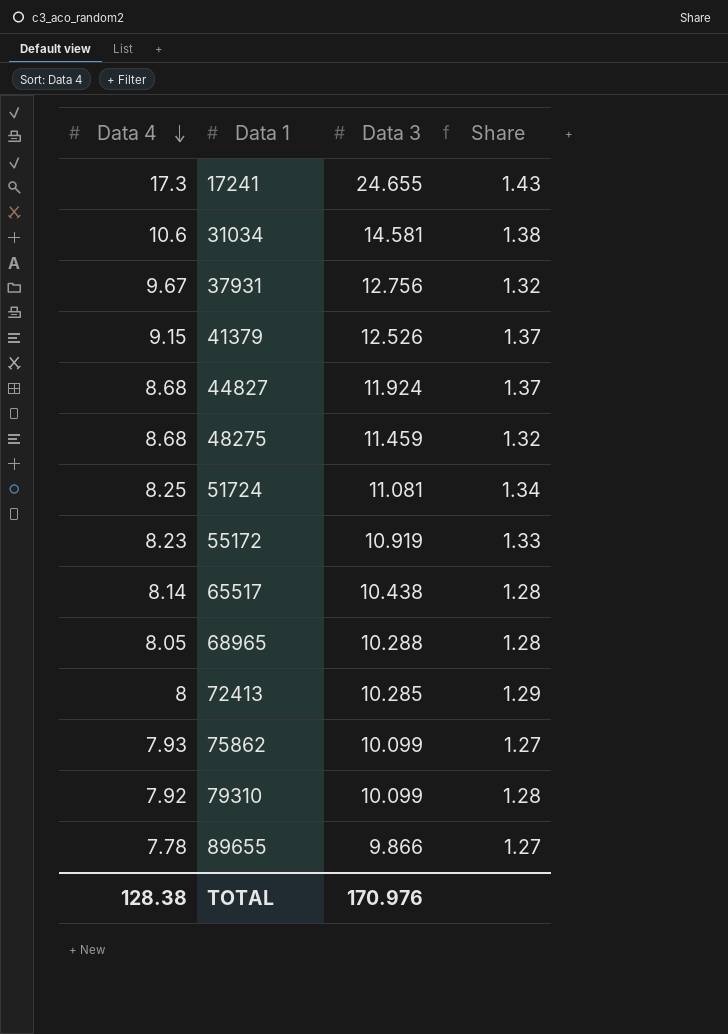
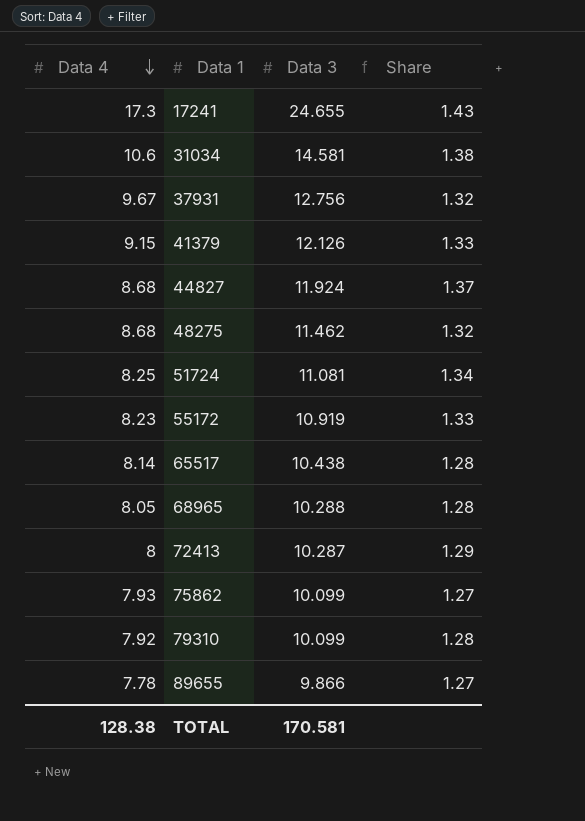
41379 | Data 3: 12.526 -> 12.126
41379 | Share: 1.37 -> 1.33
48275 | Data 3: 11.459 -> 11.462
72413 | Data 3: 10.285 -> 10.287
TOTAL | Data 3: 170.976 -> 170.581

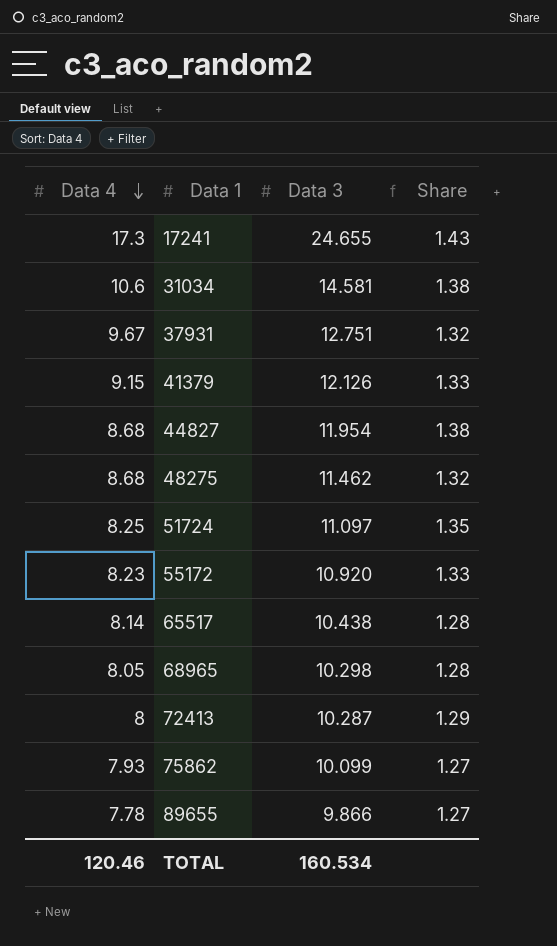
row 79310: 7.92 | 10.099 | 1.28 -> none
37931 | Data 3: 12.756 -> 12.751
44827 | Data 3: 11.924 -> 11.954
44827 | Share: 1.37 -> 1.38
51724 | Data 3: 11.081 -> 11.097
51724 | Share: 1.34 -> 1.35
55172 | Data 3: 10.919 -> 10.920
68965 | Data 3: 10.288 -> 10.298
TOTAL | Data 4: 128.38 -> 120.46
TOTAL | Data 3: 170.581 -> 160.534

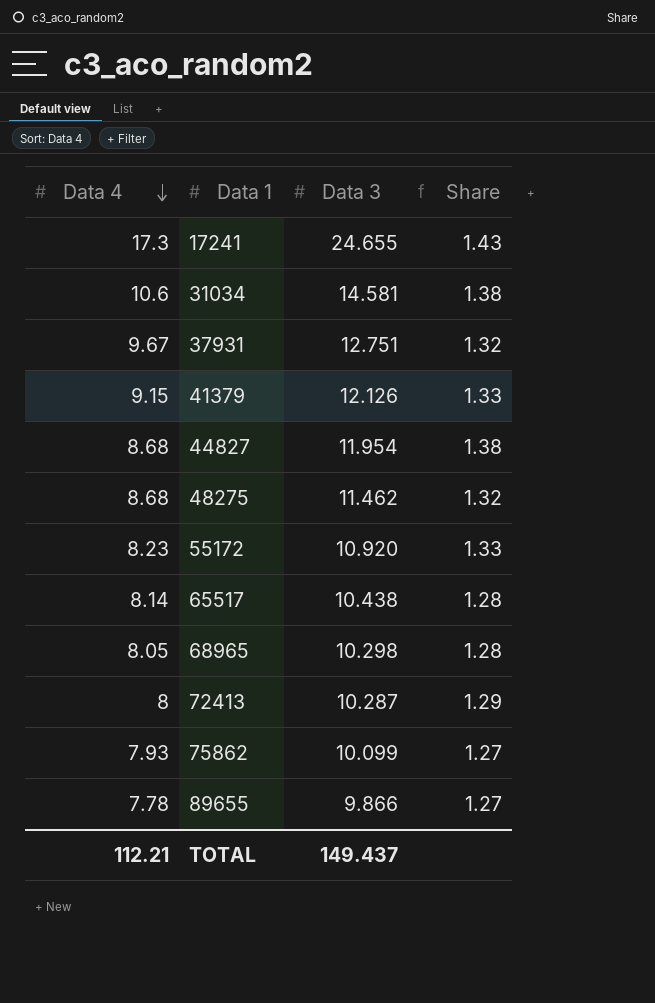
row 51724: 8.25 | 11.097 | 1.35 -> none
TOTAL | Data 4: 120.46 -> 112.21
TOTAL | Data 3: 160.534 -> 149.437

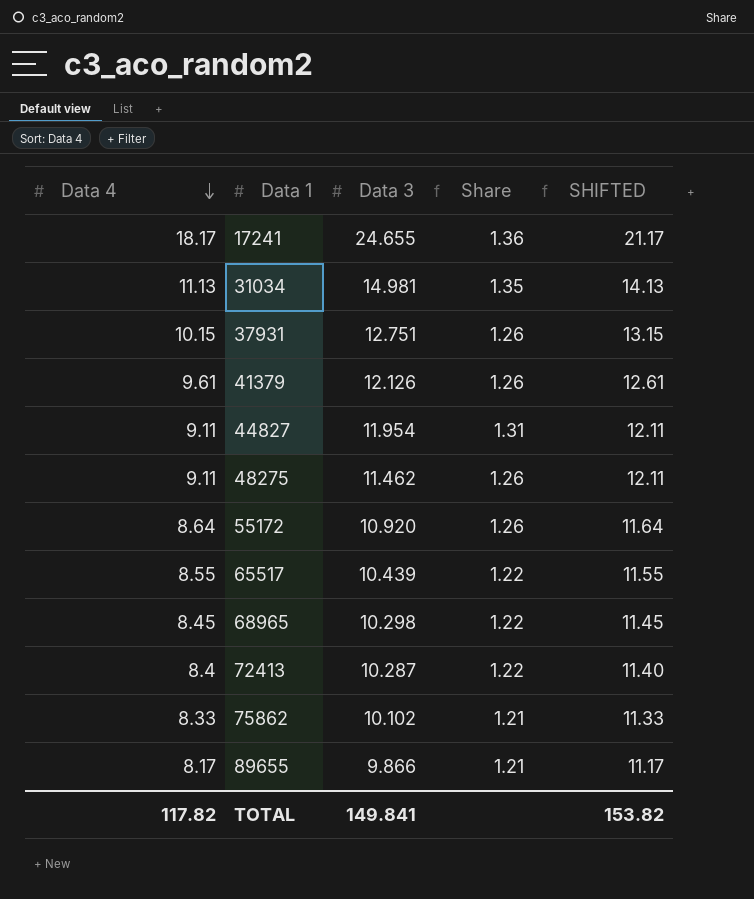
column SHIFTED | formula: none -> [Data 4] + 3
17241 | Data 4: 17.3 -> 18.17
17241 | Share: 1.43 -> 1.36
31034 | Data 4: 10.6 -> 11.13
31034 | Data 3: 14.581 -> 14.981
31034 | Share: 1.38 -> 1.35
37931 | Data 4: 9.67 -> 10.15
37931 | Share: 1.32 -> 1.26
41379 | Data 4: 9.15 -> 9.61
41379 | Share: 1.33 -> 1.26
44827 | Data 4: 8.68 -> 9.11
44827 | Share: 1.38 -> 1.31
48275 | Data 4: 8.68 -> 9.11
48275 | Share: 1.32 -> 1.26
55172 | Data 4: 8.23 -> 8.64
55172 | Share: 1.33 -> 1.26
65517 | Data 4: 8.14 -> 8.55
65517 | Data 3: 10.438 -> 10.439
65517 | Share: 1.28 -> 1.22
68965 | Data 4: 8.05 -> 8.45
68965 | Share: 1.28 -> 1.22
72413 | Data 4: 8 -> 8.4
72413 | Share: 1.29 -> 1.22
75862 | Data 4: 7.93 -> 8.33
75862 | Data 3: 10.099 -> 10.102
75862 | Share: 1.27 -> 1.21
89655 | Data 4: 7.78 -> 8.17
89655 | Share: 1.27 -> 1.21
TOTAL | Data 4: 112.21 -> 117.82
TOTAL | Data 3: 149.437 -> 149.841

